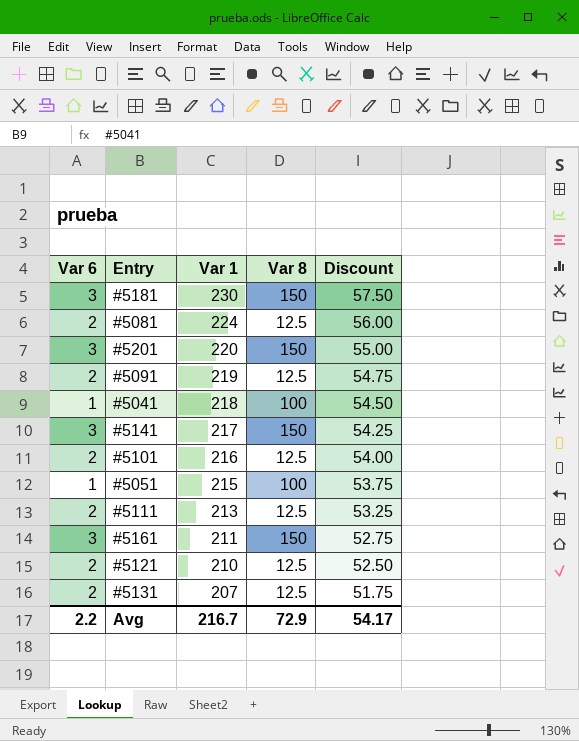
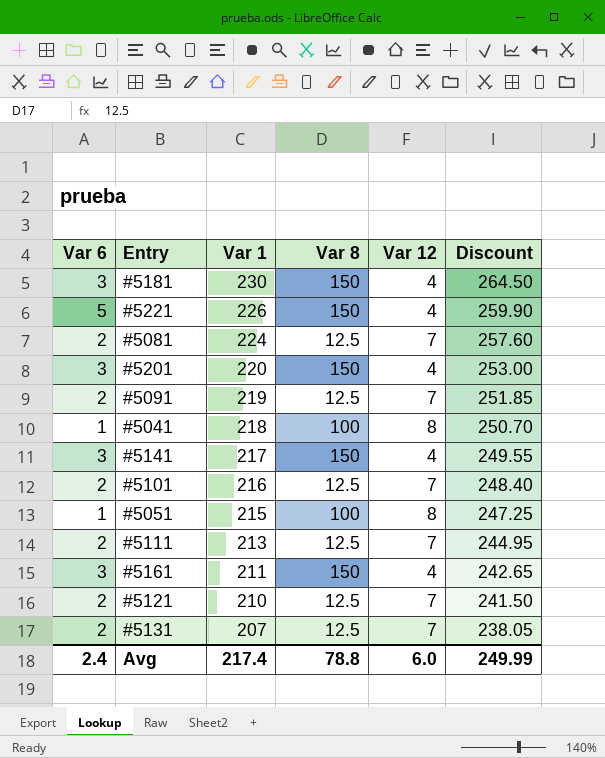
column Var 12 | position: none -> 5
column Discount | formula: [Var 1] * 0.25 -> [Var 1] * 1.15
row #5221: none -> 5 | 226 | 150 | 4 | 259.90
Avg | Var 6: 2.2 -> 2.4
Avg | Var 1: 216.7 -> 217.4
Avg | Var 8: 72.9 -> 78.8
Avg | Discount: 54.17 -> 249.99

